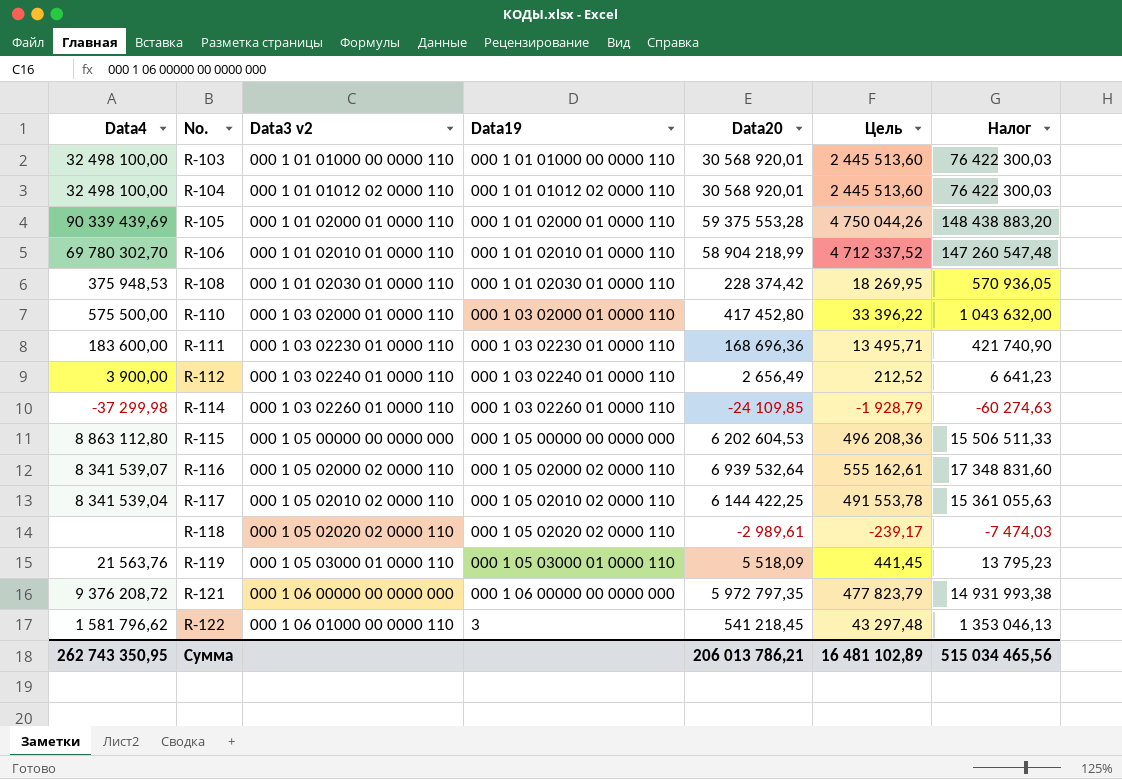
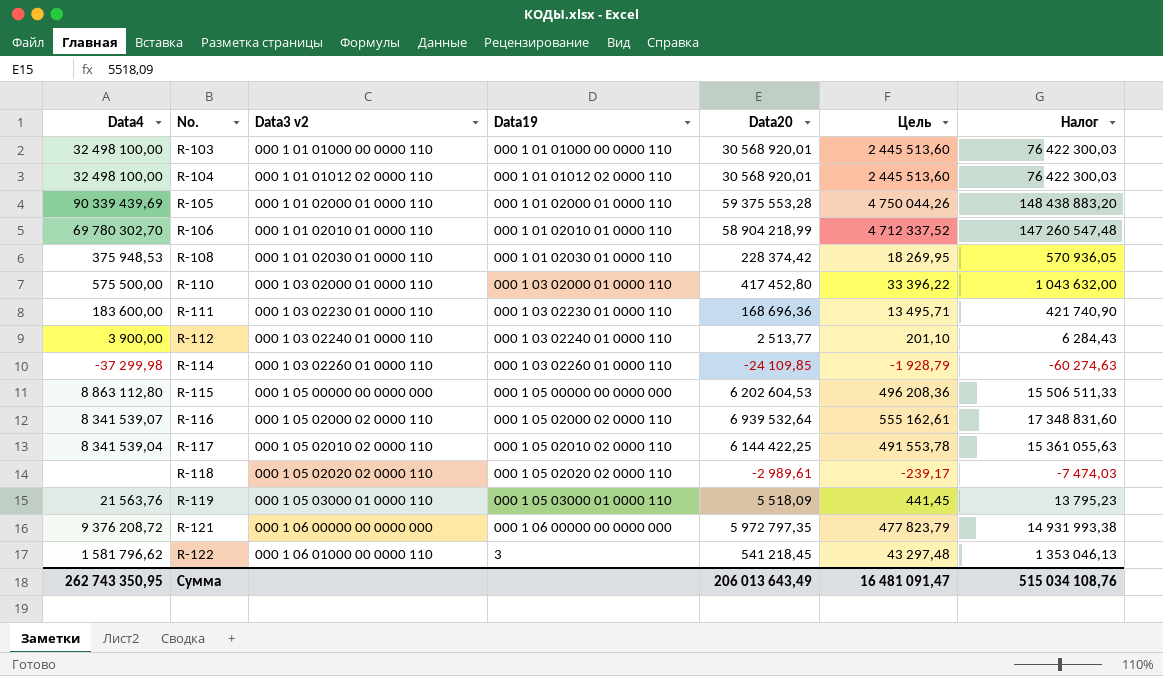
R-112 | Data20: 2 656,49 -> 2 513,77
R-112 | Цель: 212,52 -> 201,10
R-112 | Налог: 6 641,23 -> 6 284,43
Сумма | Data20: 206 013 786,21 -> 206 013 643,49
Сумма | Цель: 16 481 102,89 -> 16 481 091,47
Сумма | Налог: 515 034 465,56 -> 515 034 108,76

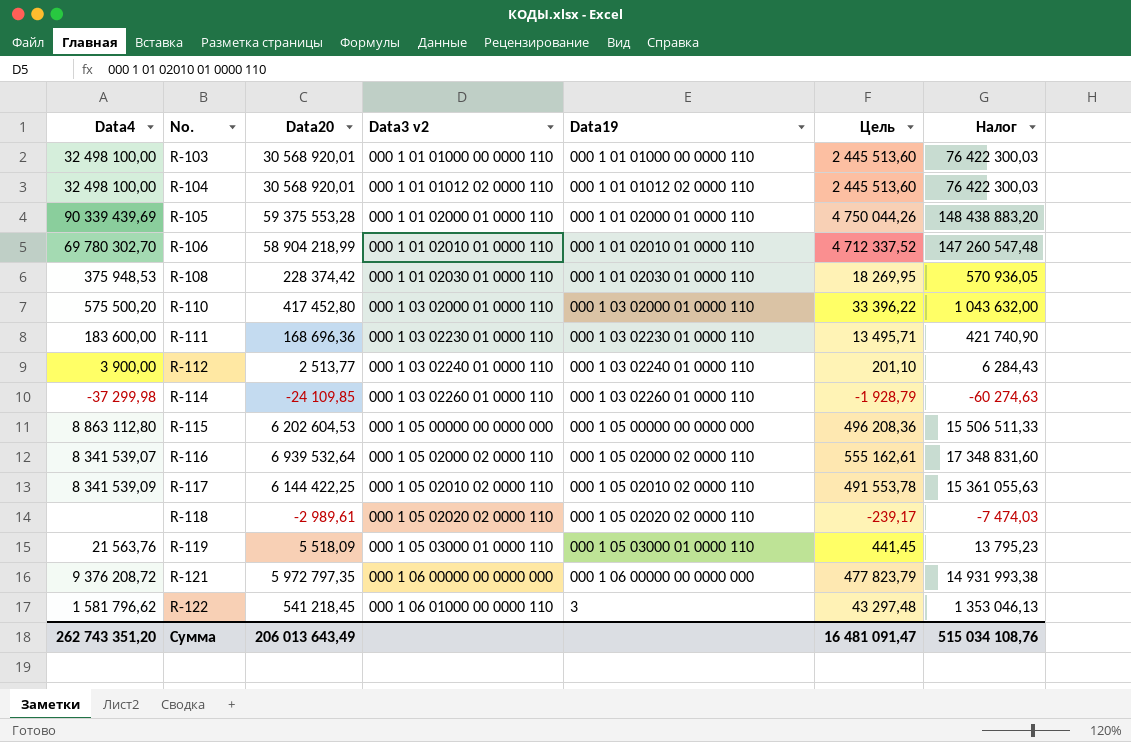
column Data20 | position: 5 -> 3
R-110 | Data4: 575 500,00 -> 575 500,20
R-117 | Data4: 8 341 539,04 -> 8 341 539,09
Сумма | Data4: 262 743 350,95 -> 262 743 351,20

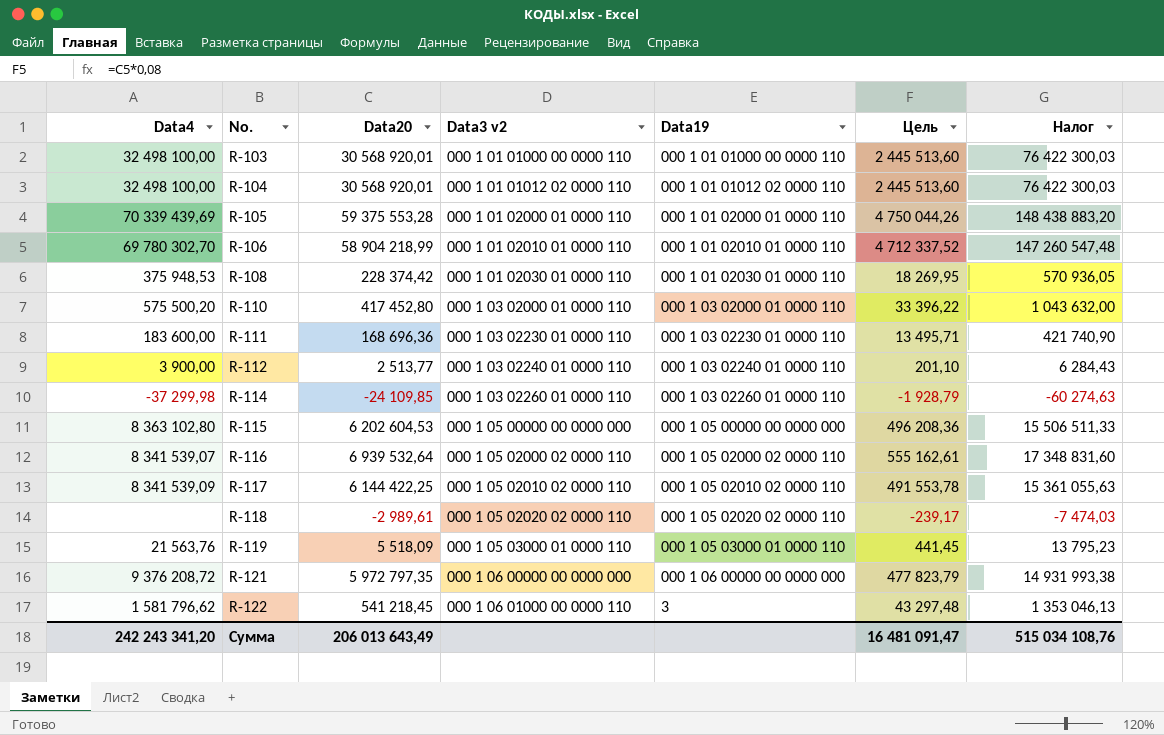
R-105 | Data4: 90 339 439,69 -> 70 339 439,69
R-115 | Data4: 8 863 112,80 -> 8 363 102,80
Сумма | Data4: 262 743 351,20 -> 242 243 341,20

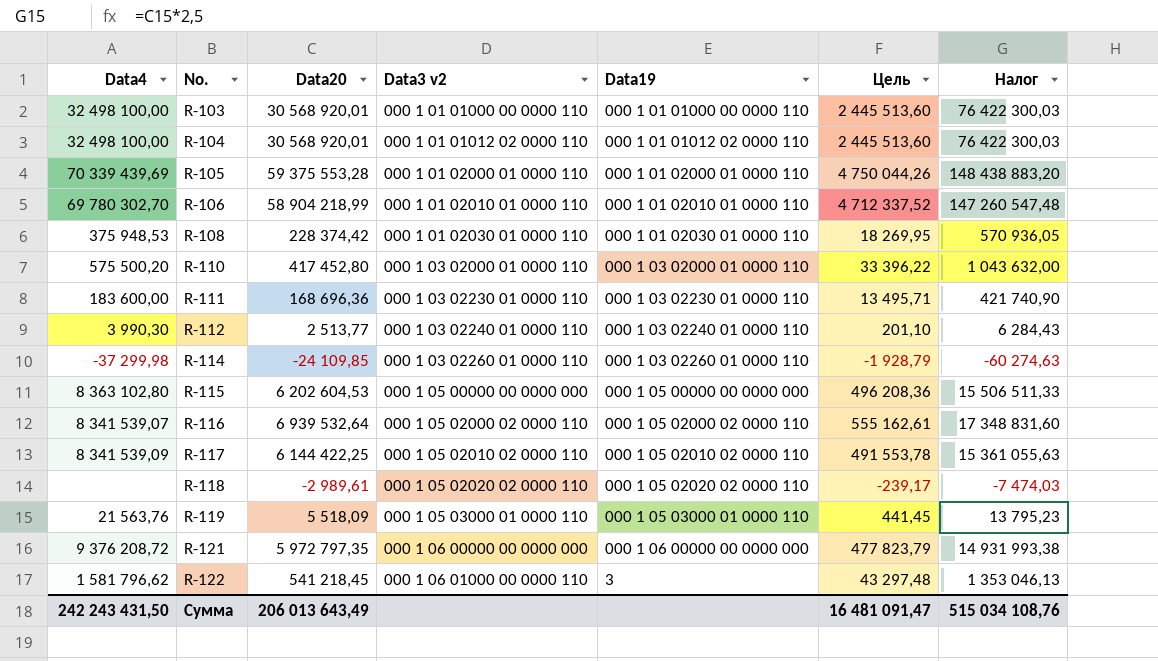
R-112 | Data4: 3 900,00 -> 3 990,30
Сумма | Data4: 242 243 341,20 -> 242 243 431,50

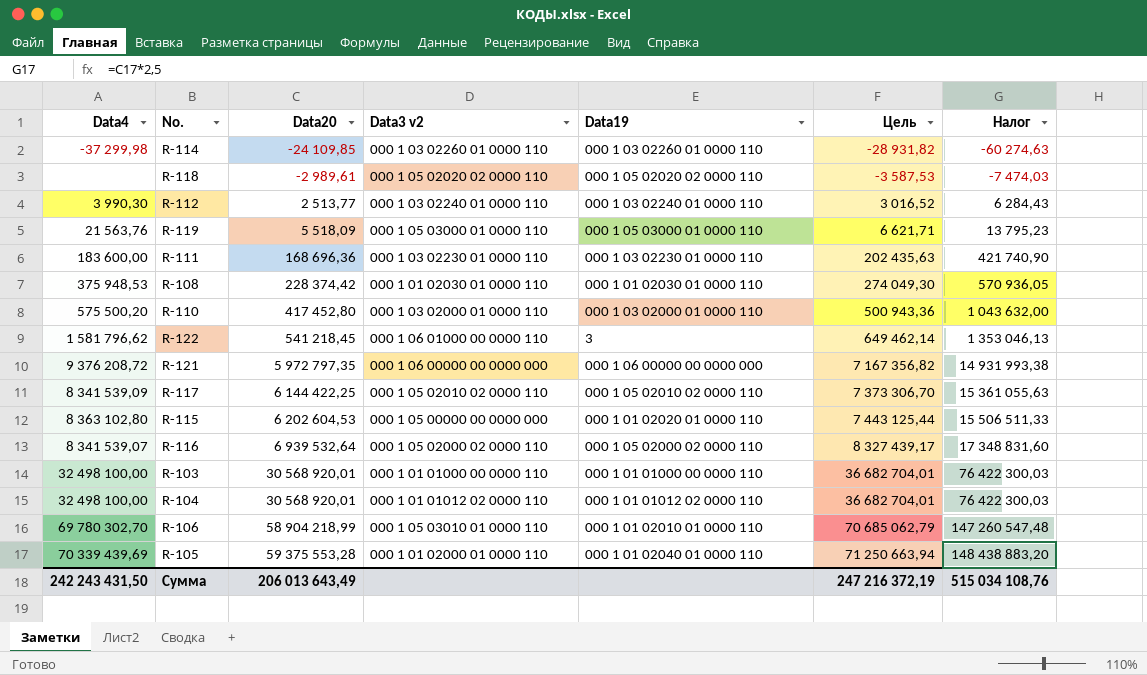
row order: No. ascending -> Data20 ascending
column Цель | formula: [Data20] * 0,08 -> [Data20] * 1,2
R-115 | Data19: 000 1 05 00000 00 0000 000 -> 000 1 01 02020 01 0000 110
R-106 | Data3 v2: 000 1 01 02010 01 0000 110 -> 000 1 05 03010 01 0000 110
R-105 | Data19: 000 1 01 02000 01 0000 110 -> 000 1 01 02040 01 0000 110
Сумма | Цель: 16 481 091,47 -> 247 216 372,19

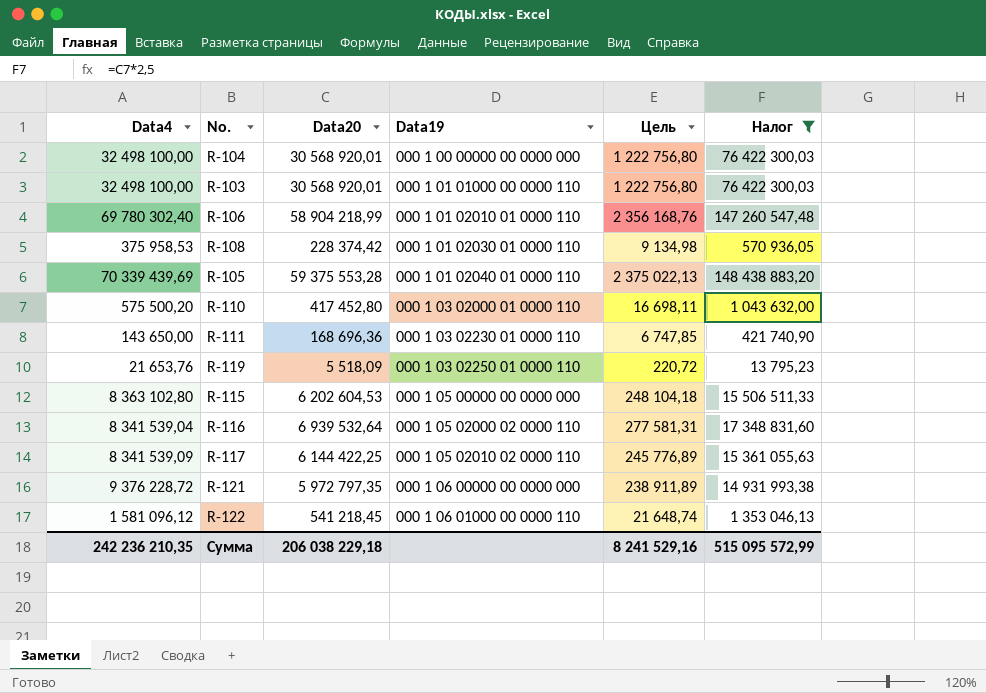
filter: none -> Налог >= 13 795,23
row order: Data20 ascending -> Data19 ascending
column Data3 v2 | position: 4 -> none
column Цель | formula: [Data20] * 1,2 -> [Data20] * 0,04
R-104 | Data19: 000 1 01 01012 02 0000 110 -> 000 1 00 00000 00 0000 000
R-106 | Data4: 69 780 302,70 -> 69 780 302,40
R-108 | Data4: 375 948,53 -> 375 958,53
R-111 | Data4: 183 600,00 -> 143 650,00
R-119 | Data4: 21 563,76 -> 21 653,76
R-119 | Data19: 000 1 05 03000 01 0000 110 -> 000 1 03 02250 01 0000 110
R-115 | Data19: 000 1 01 02020 01 0000 110 -> 000 1 05 00000 00 0000 000
R-116 | Data4: 8 341 539,07 -> 8 341 539,04
R-121 | Data4: 9 376 208,72 -> 9 376 228,72
R-122 | Data4: 1 581 796,62 -> 1 581 096,12
R-122 | Data19: 3 -> 000 1 06 01000 00 0000 110
Сумма | Data4: 242 243 431,50 -> 242 236 210,35
Сумма | Data20: 206 013 643,49 -> 206 038 229,18
Сумма | Цель: 247 216 372,19 -> 8 241 529,16
Сумма | Налог: 515 034 108,76 -> 515 095 572,99

